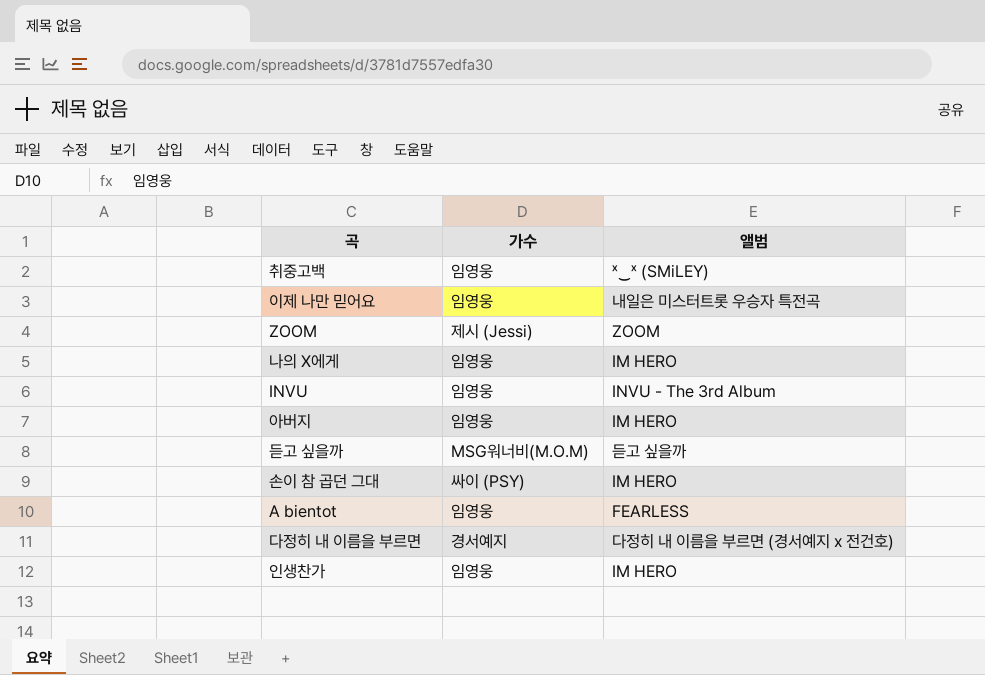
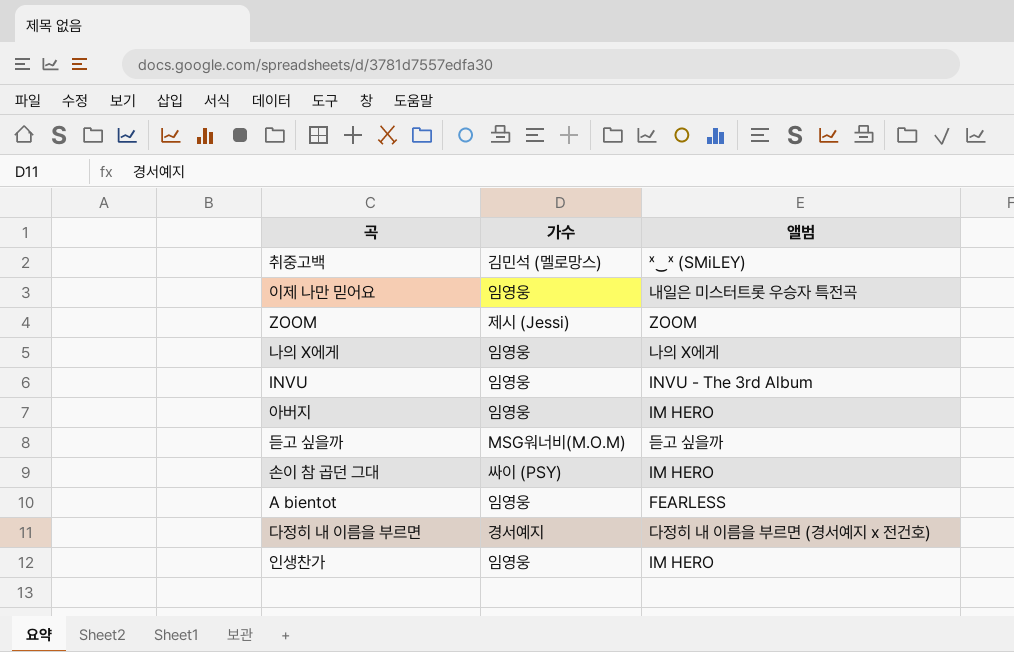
취중고백 | 가수: 임영웅 -> 김민석 (멜로망스)
나의 X에게 | 앨범: IM HERO -> 나의 X에게

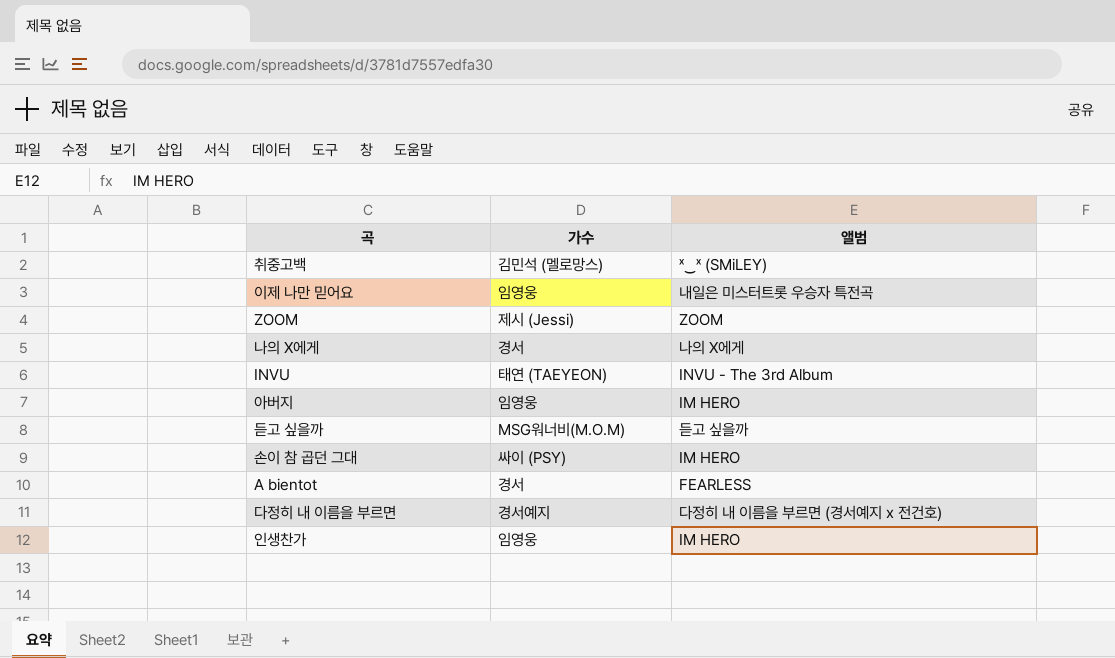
나의 X에게 | 가수: 임영웅 -> 경서
INVU | 가수: 임영웅 -> 태연 (TAEYEON)
A bientot | 가수: 임영웅 -> 경서

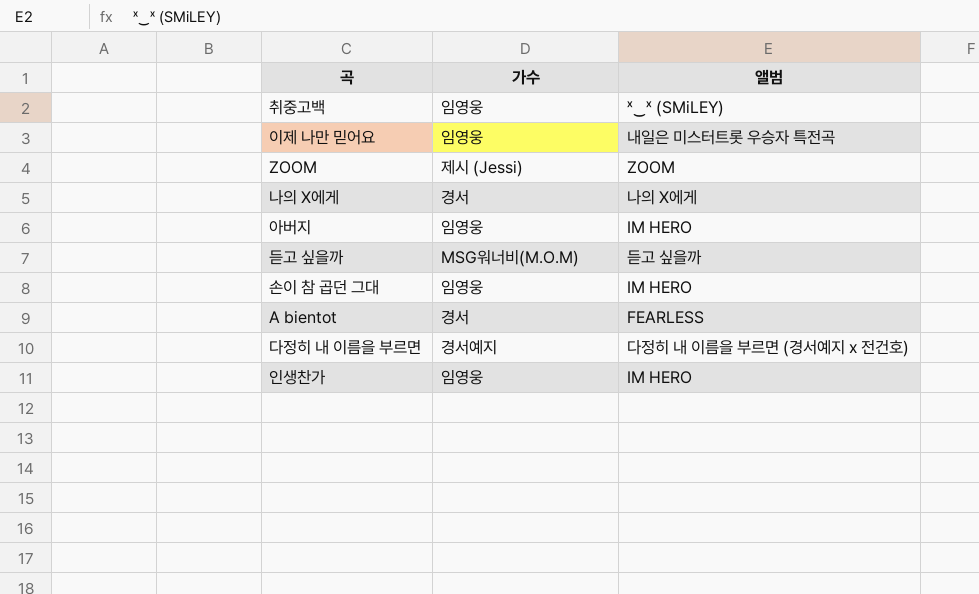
row INVU: 태연 (TAEYEON) | INVU - The 3rd Album -> none
취중고백 | 가수: 김민석 (멜로망스) -> 임영웅
손이 참 곱던 그대 | 가수: 싸이 (PSY) -> 임영웅

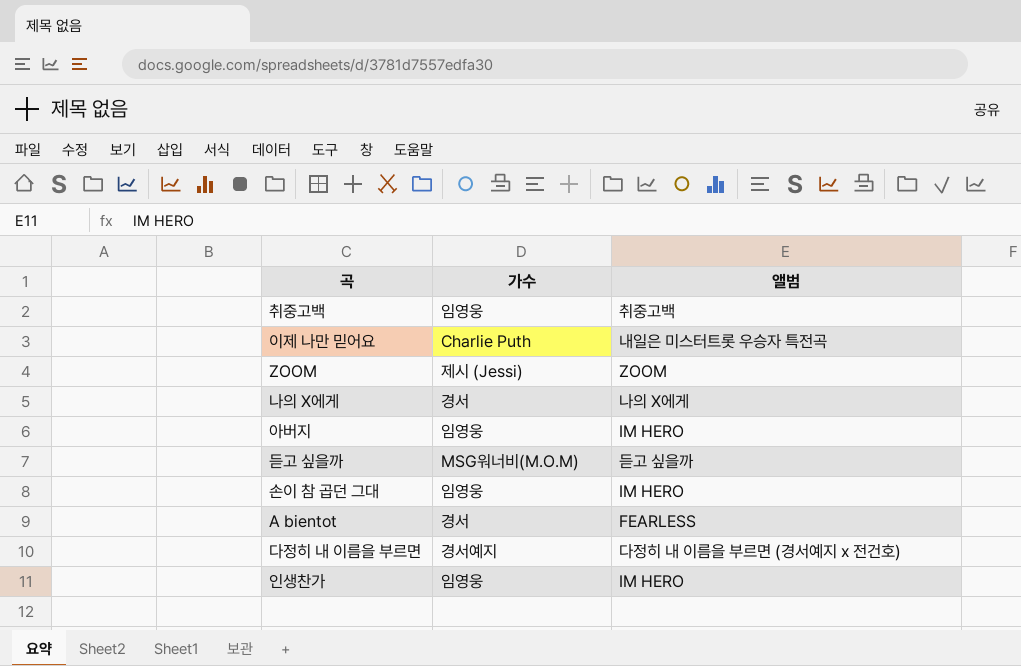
취중고백 | 앨범: ˣ‿ˣ (SMiLEY) -> 취중고백
이제 나만 믿어요 | 가수: 임영웅 -> Charlie Puth

